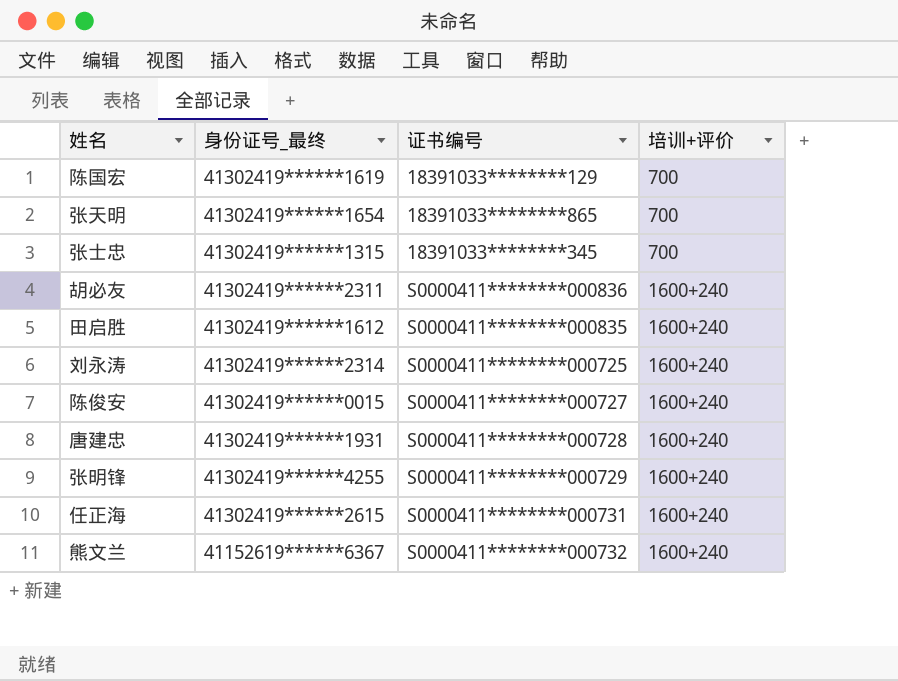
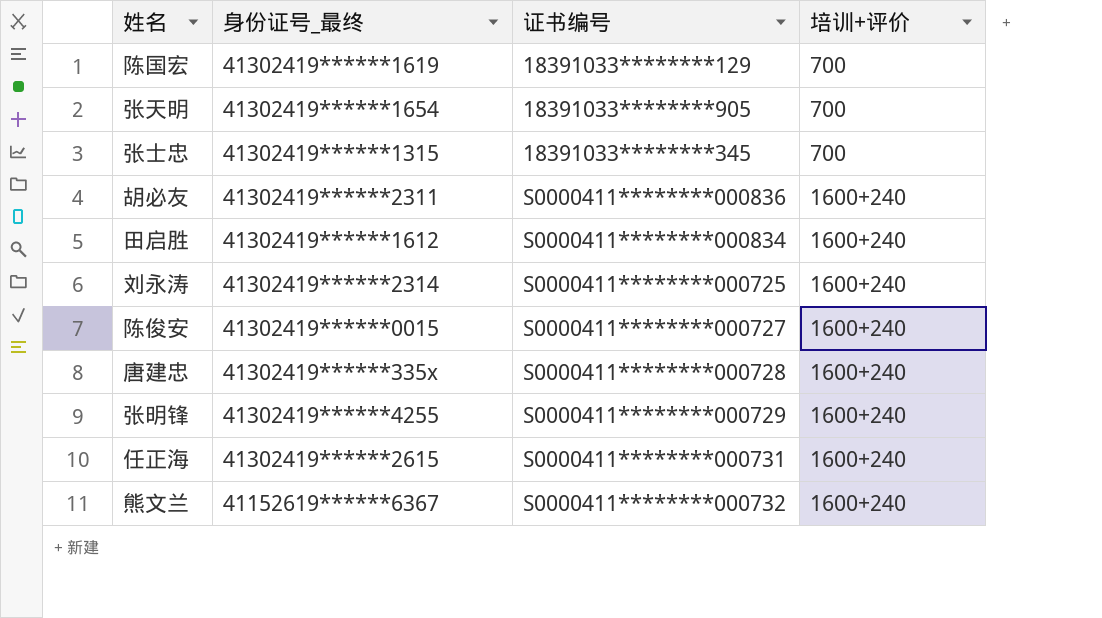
张天明 | 证书编号: 18391033********865 -> 18391033********905
田启胜 | 证书编号: S0000411********000835 -> S0000411********000834
唐建忠 | 身份证号_最终: 41302419******1931 -> 41302419******335x

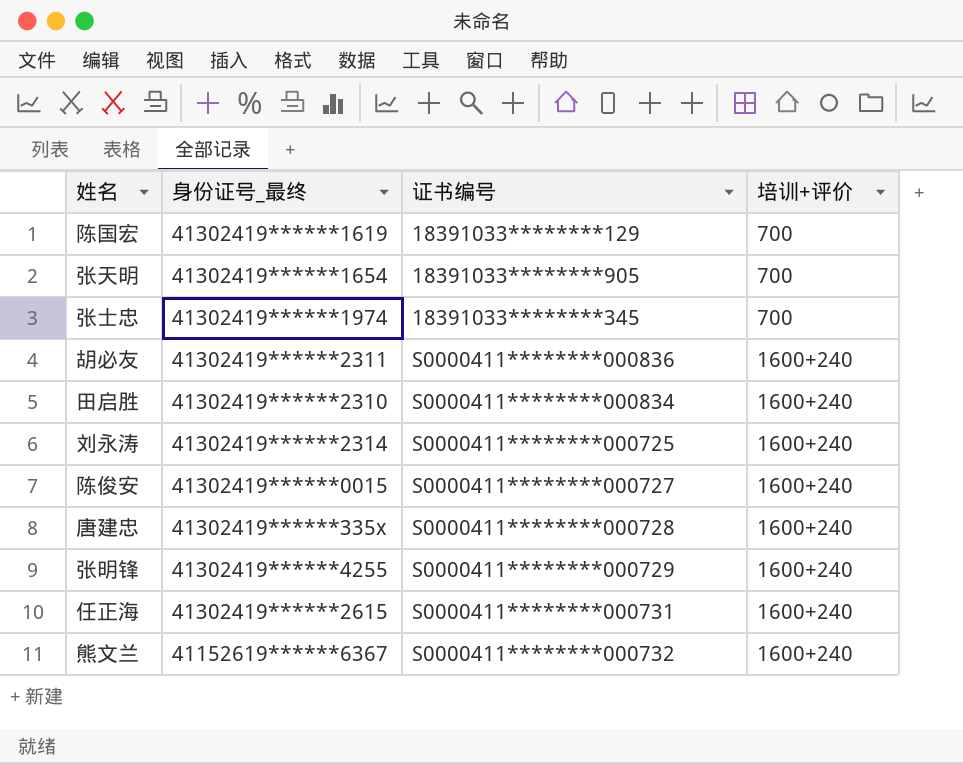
张士忠 | 身份证号_最终: 41302419******1315 -> 41302419******1974
田启胜 | 身份证号_最终: 41302419******1612 -> 41302419******2310

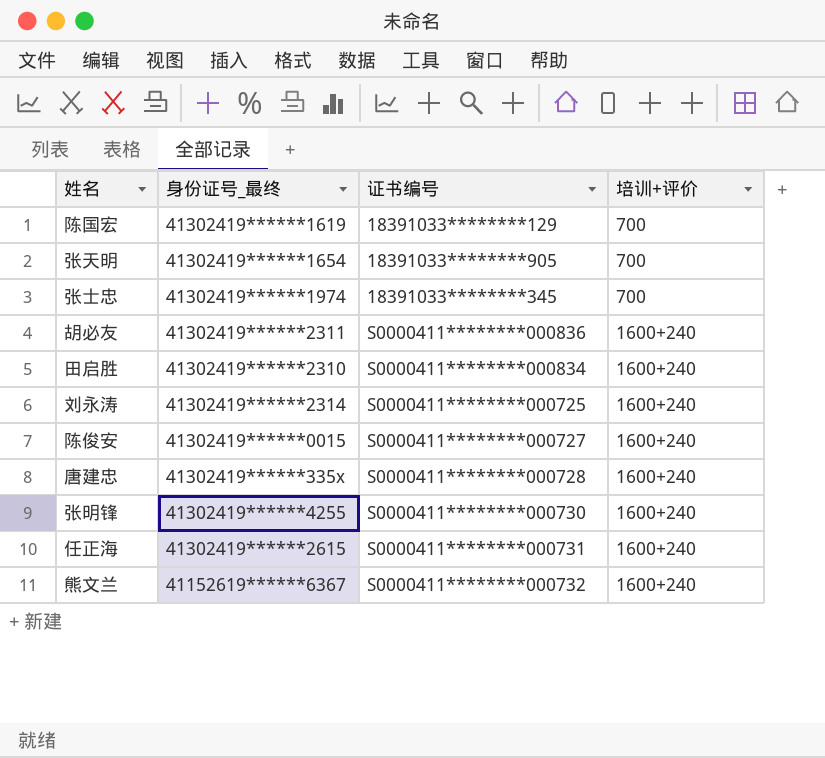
张明锋 | 证书编号: S0000411********000729 -> S0000411********000730

